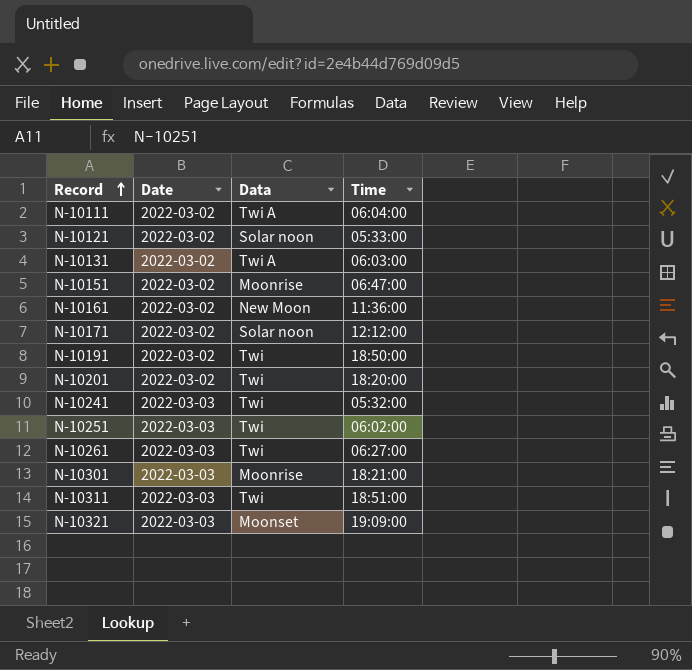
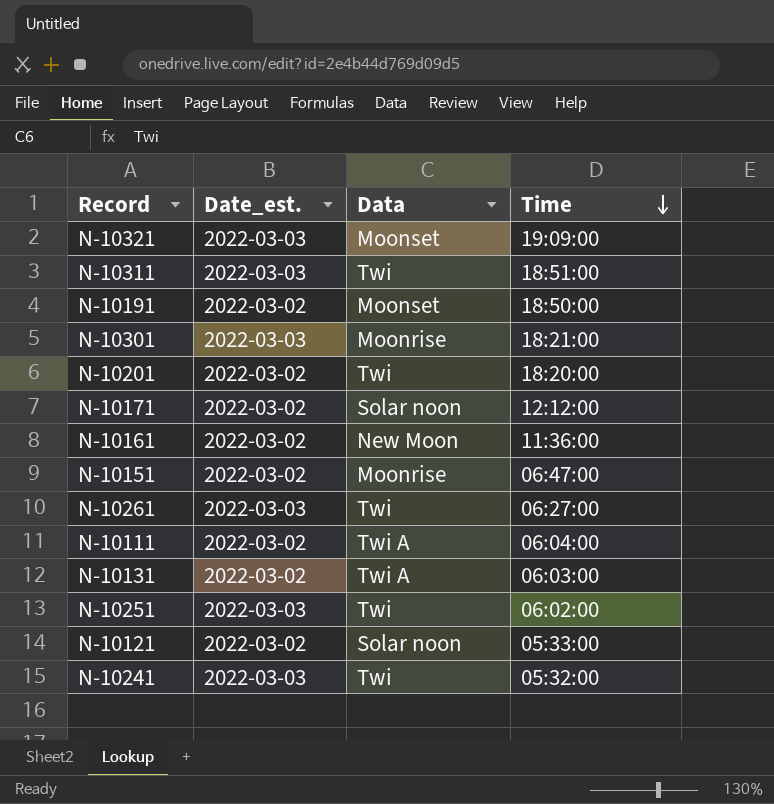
row order: Record ascending -> Time descending
column name: Date -> Date_est.
N-10191 | Data: Twi -> Moonset

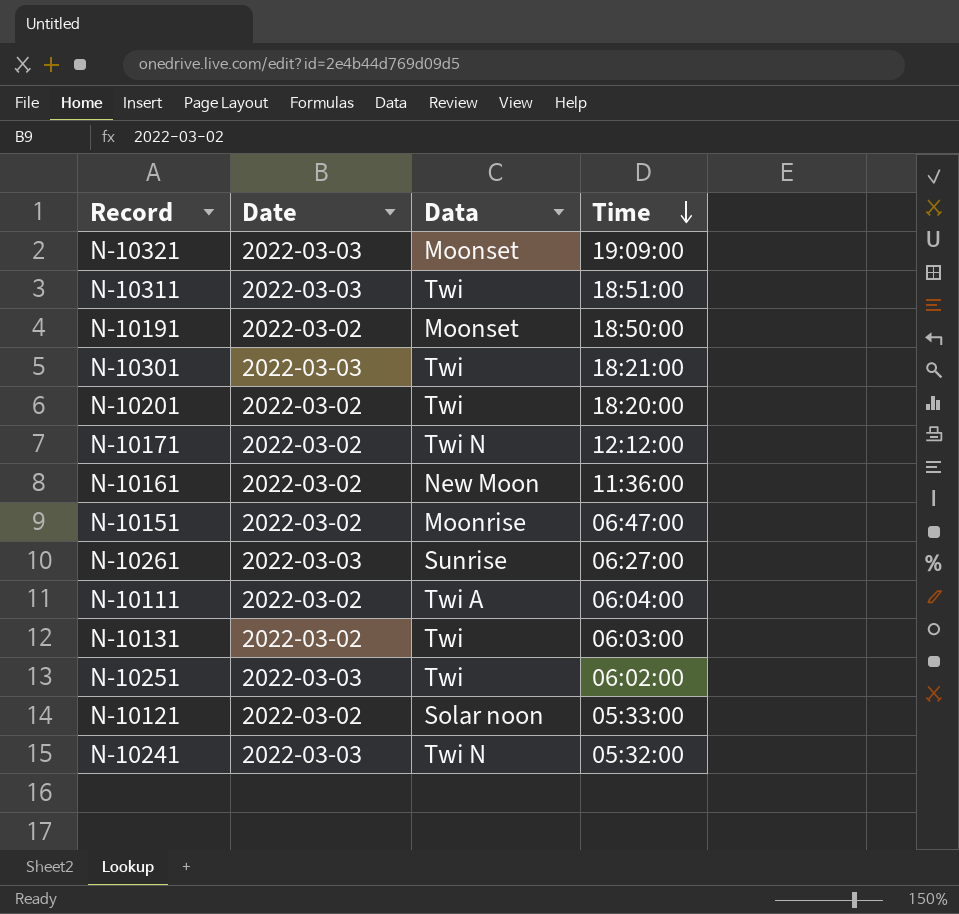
column name: Date_est. -> Date
N-10301 | Data: Moonrise -> Twi
N-10171 | Data: Solar noon -> Twi N
N-10261 | Data: Twi -> Sunrise
N-10131 | Data: Twi A -> Twi
N-10241 | Data: Twi -> Twi N

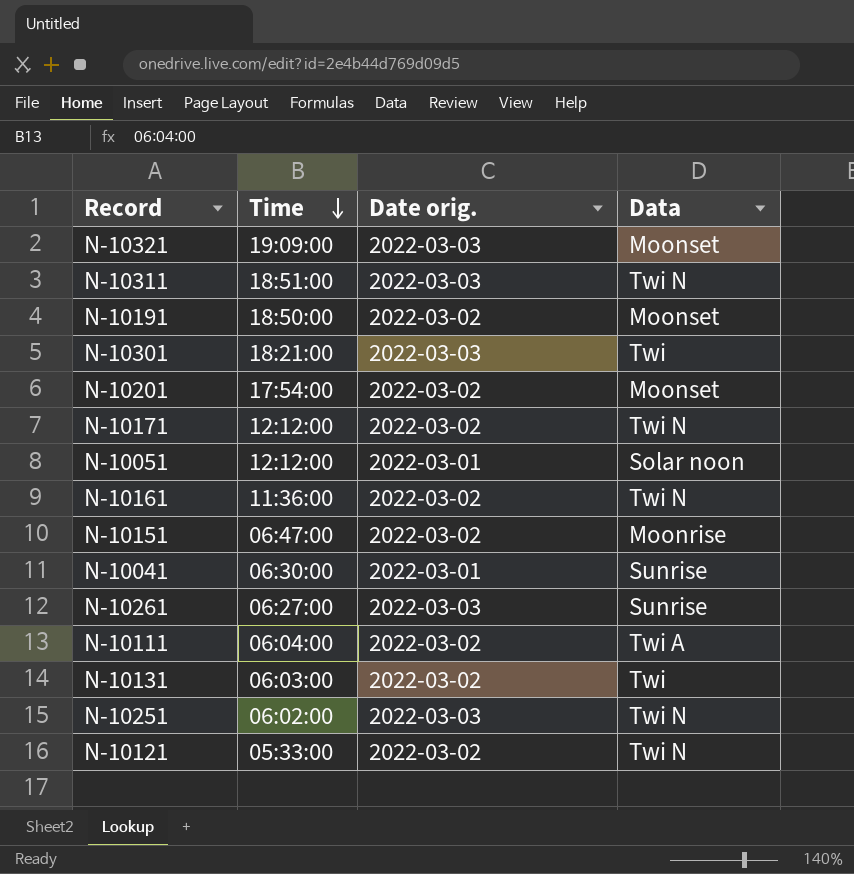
column Time | position: 4 -> 2
column name: Date -> Date orig.
row N-10241: 2022-03-03 | Twi N | 05:32:00 -> none
N-10311 | Data: Twi -> Twi N
N-10201 | Time: 18:20:00 -> 17:54:00
N-10201 | Data: Twi -> Moonset
row N-10051: none -> 12:12:00 | 2022-03-01 | Solar noon
N-10161 | Data: New Moon -> Twi N
row N-10041: none -> 06:30:00 | 2022-03-01 | Sunrise
N-10251 | Data: Twi -> Twi N
N-10121 | Data: Solar noon -> Twi N

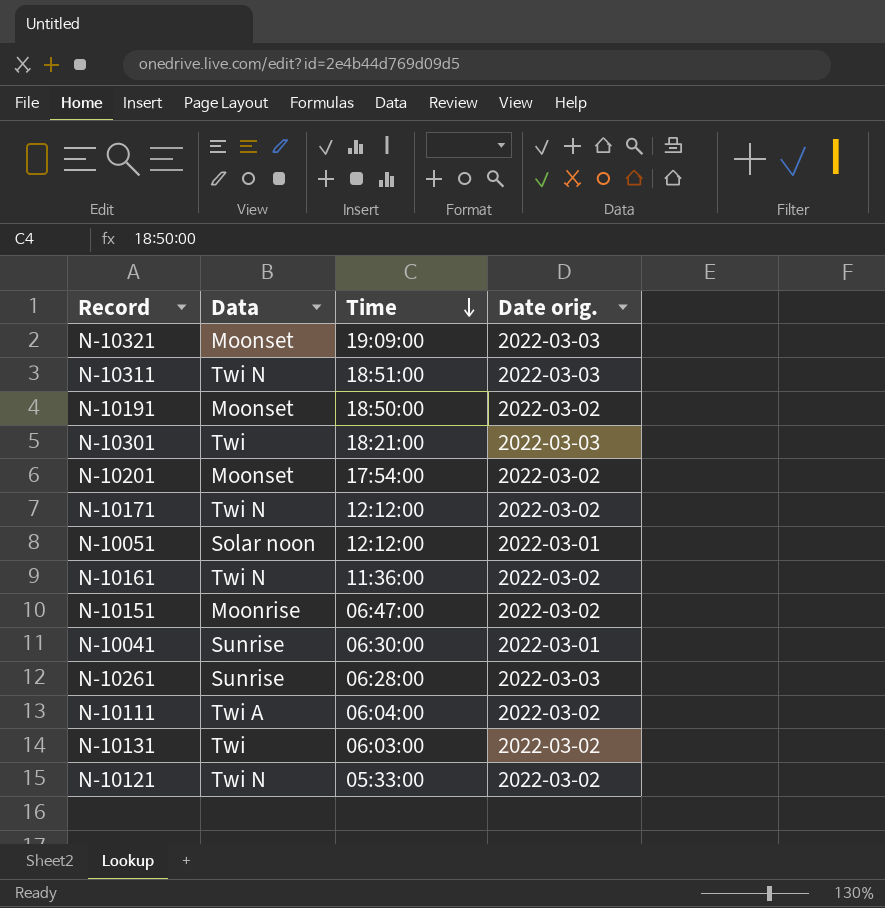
column Data | position: 4 -> 2
row N-10251: 06:02:00 | 2022-03-03 | Twi N -> none
N-10261 | Time: 06:27:00 -> 06:28:00

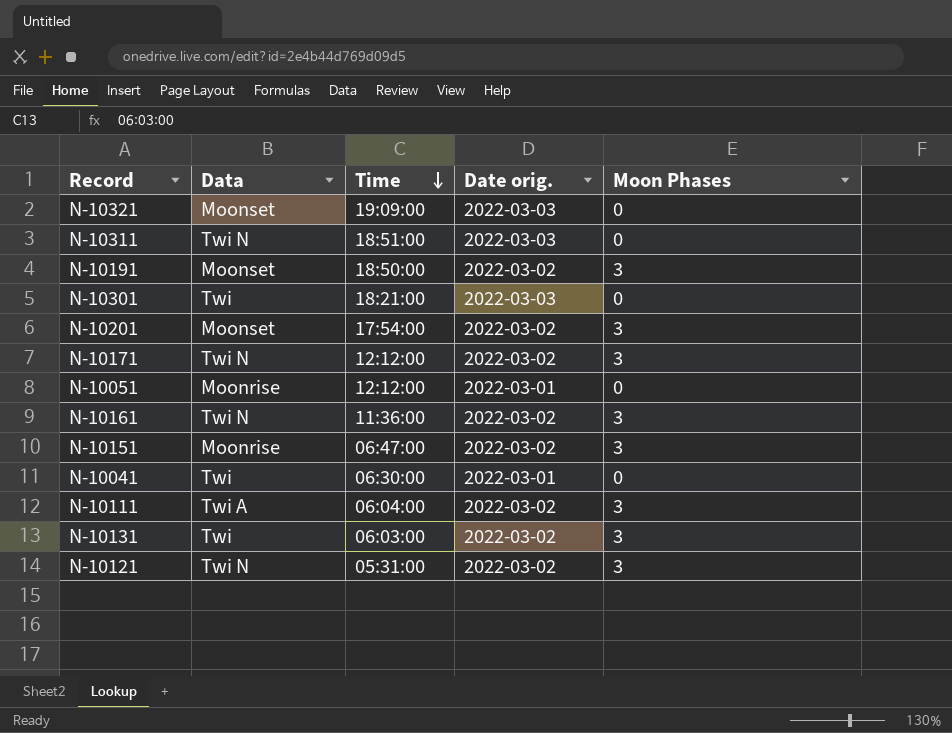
column Moon Phases | position: none -> 5
row N-10261: Sunrise | 06:28:00 | 2022-03-03 -> none
N-10051 | Data: Solar noon -> Moonrise
N-10041 | Data: Sunrise -> Twi
N-10121 | Time: 05:33:00 -> 05:31:00

